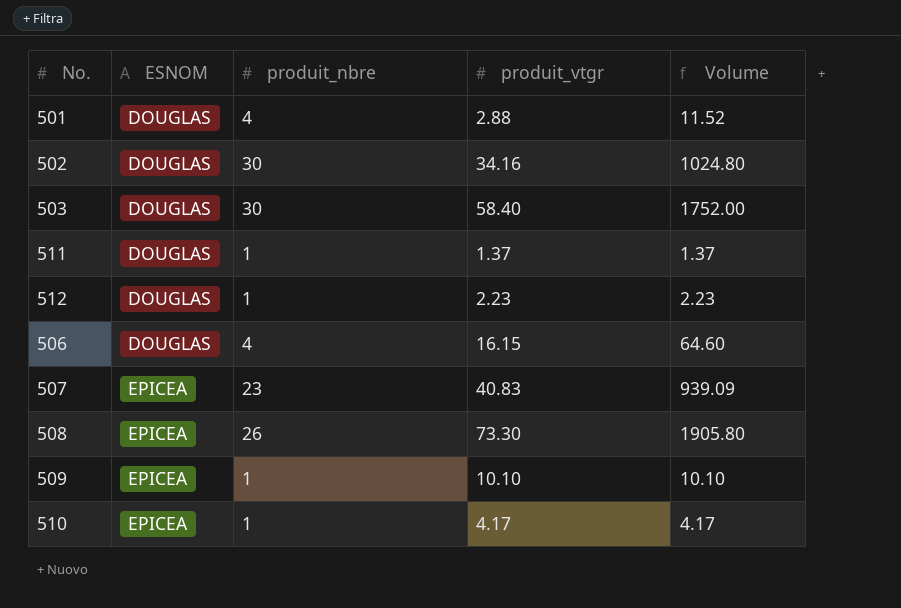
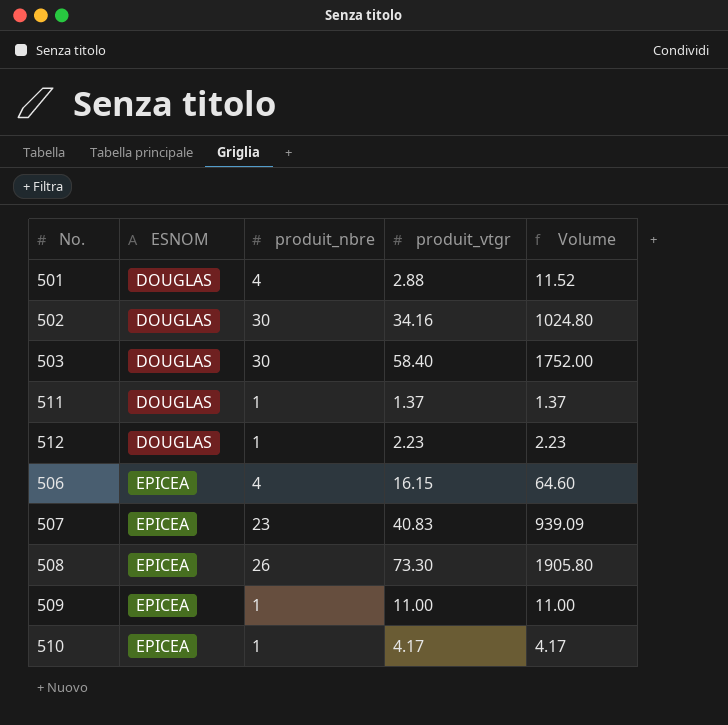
506 | ESNOM: DOUGLAS -> EPICEA
509 | produit_vtgr: 10.10 -> 11.00
509 | Volume: 10.10 -> 11.00

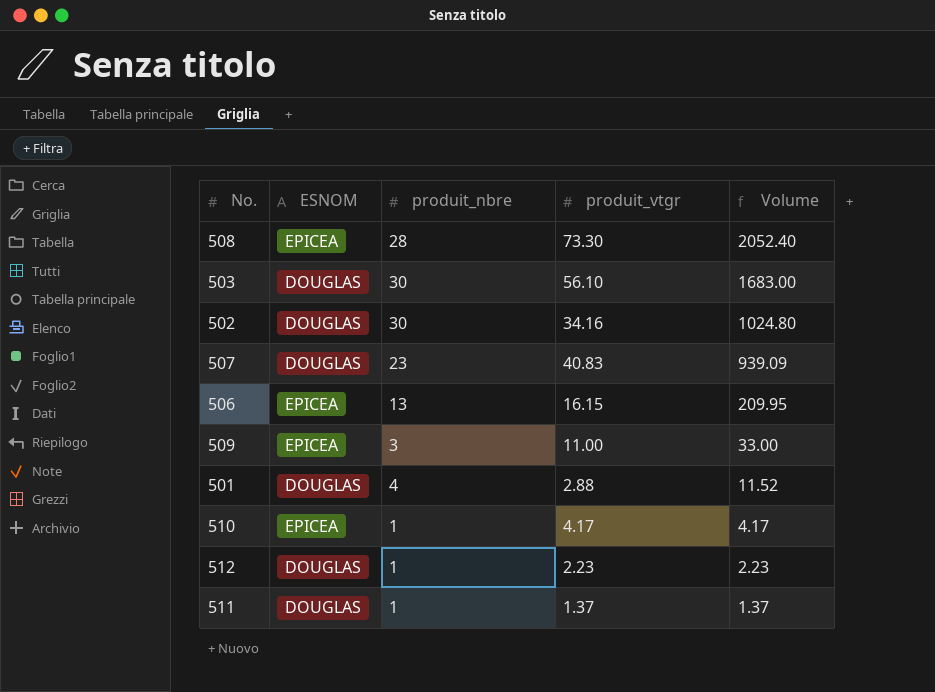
row order: ESNOM ascending -> Volume descending
508 | produit_nbre: 26 -> 28
508 | Volume: 1905.80 -> 2052.40
503 | produit_vtgr: 58.40 -> 56.10
503 | Volume: 1752.00 -> 1683.00
507 | ESNOM: EPICEA -> DOUGLAS
506 | produit_nbre: 4 -> 13
506 | Volume: 64.60 -> 209.95
509 | produit_nbre: 1 -> 3
509 | Volume: 11.00 -> 33.00

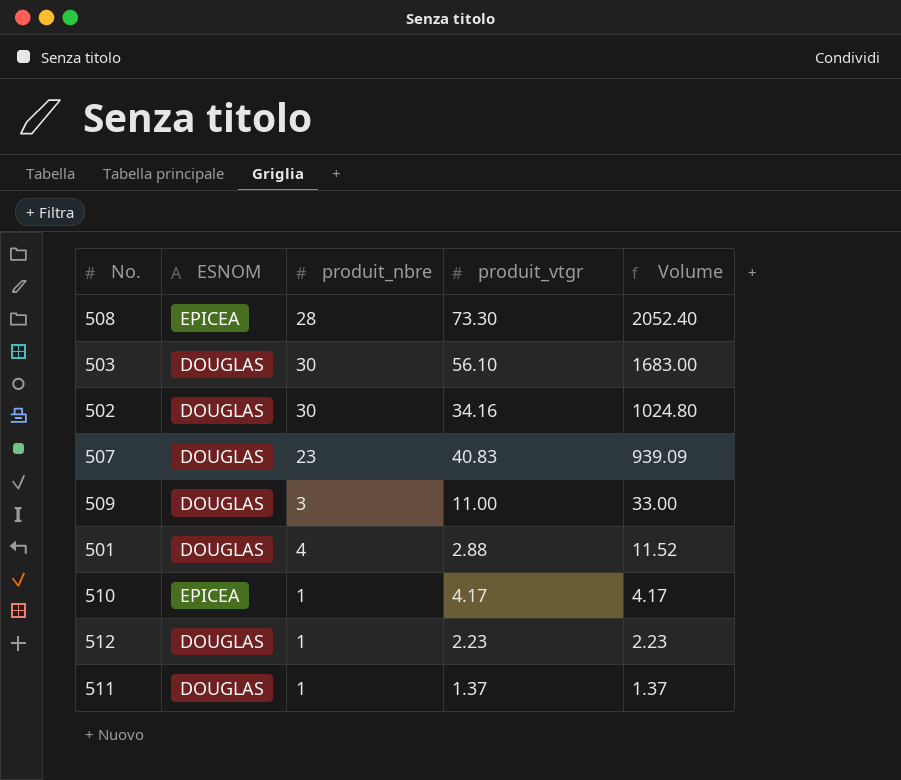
row 506: EPICEA | 13 | 16.15 | 209.95 -> none
509 | ESNOM: EPICEA -> DOUGLAS

